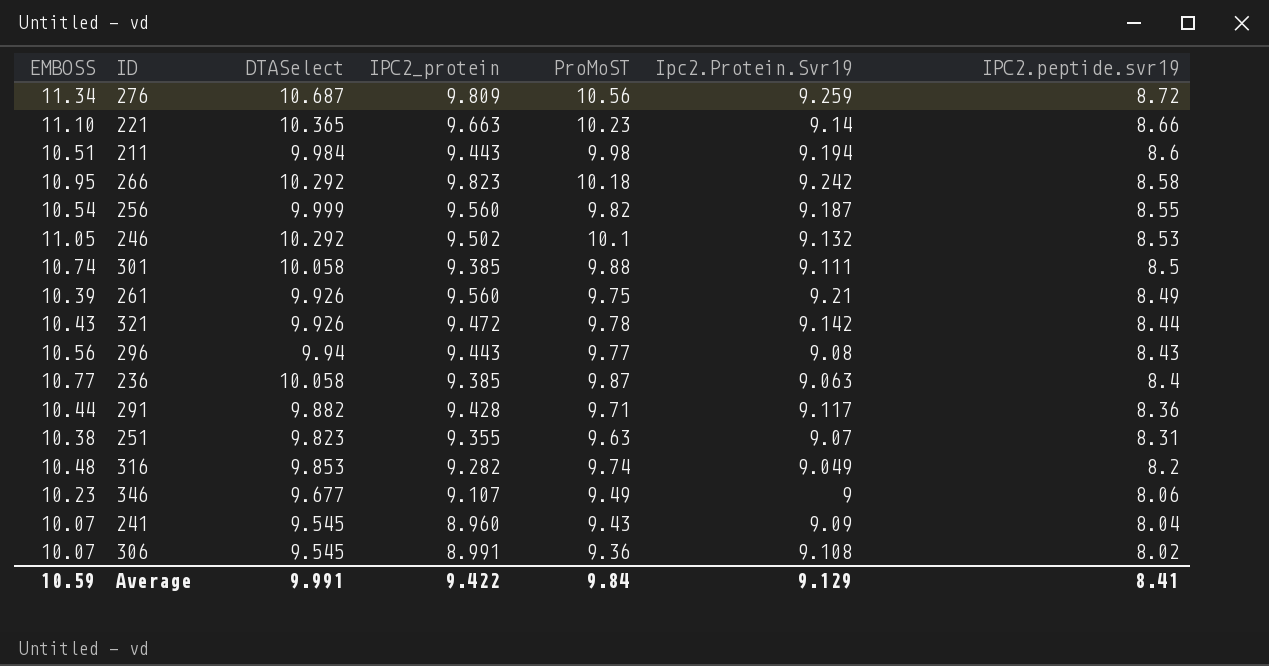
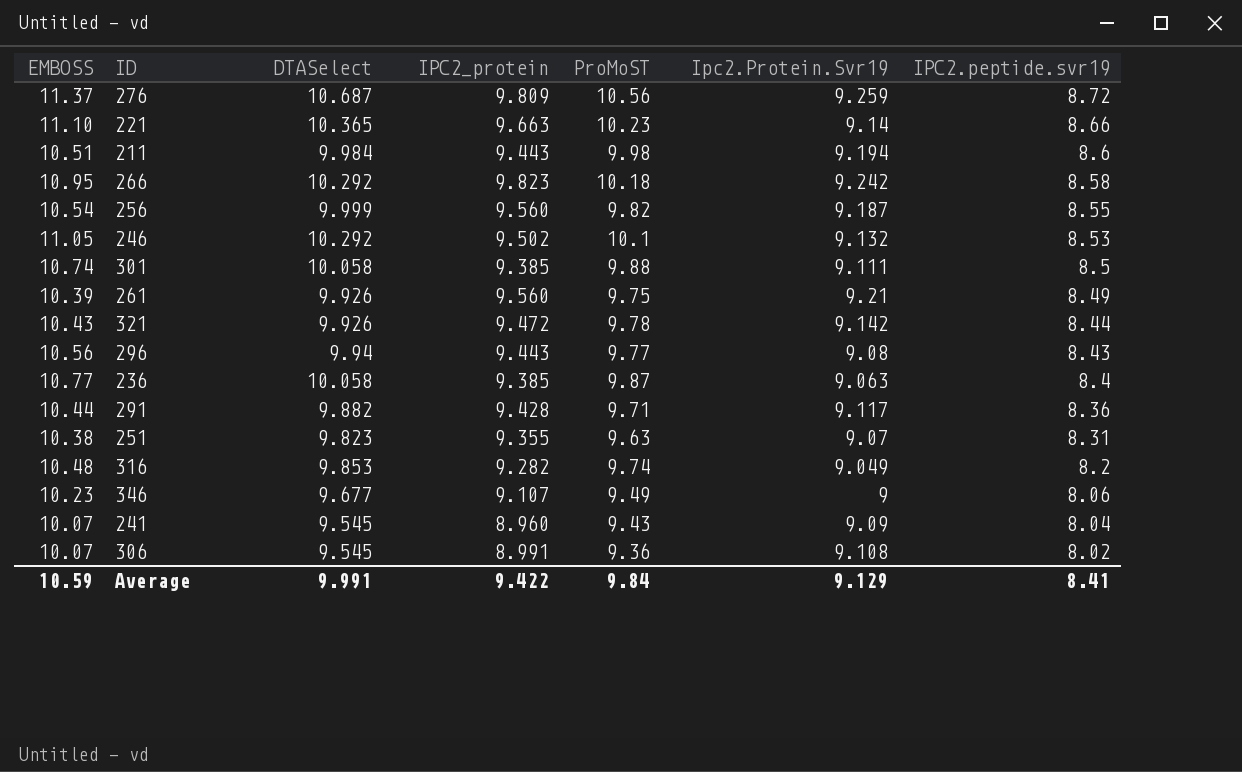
276 | EMBOSS: 11.34 -> 11.37

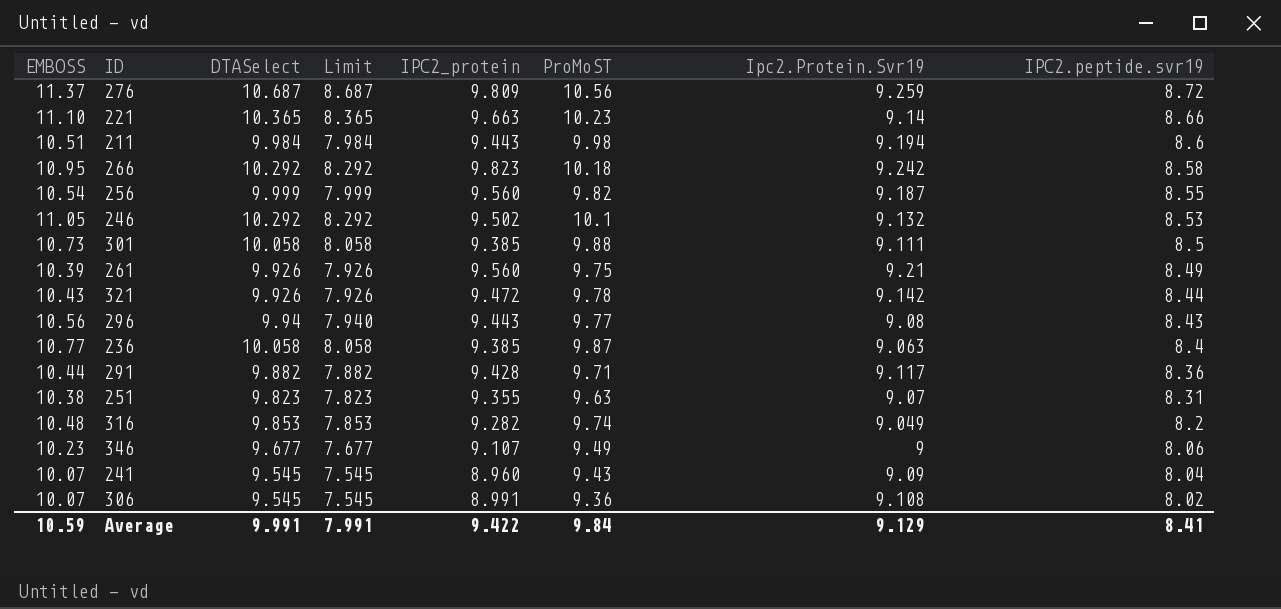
column Limit | formula: none -> [DTASelect] - 2
301 | EMBOSS: 10.74 -> 10.73

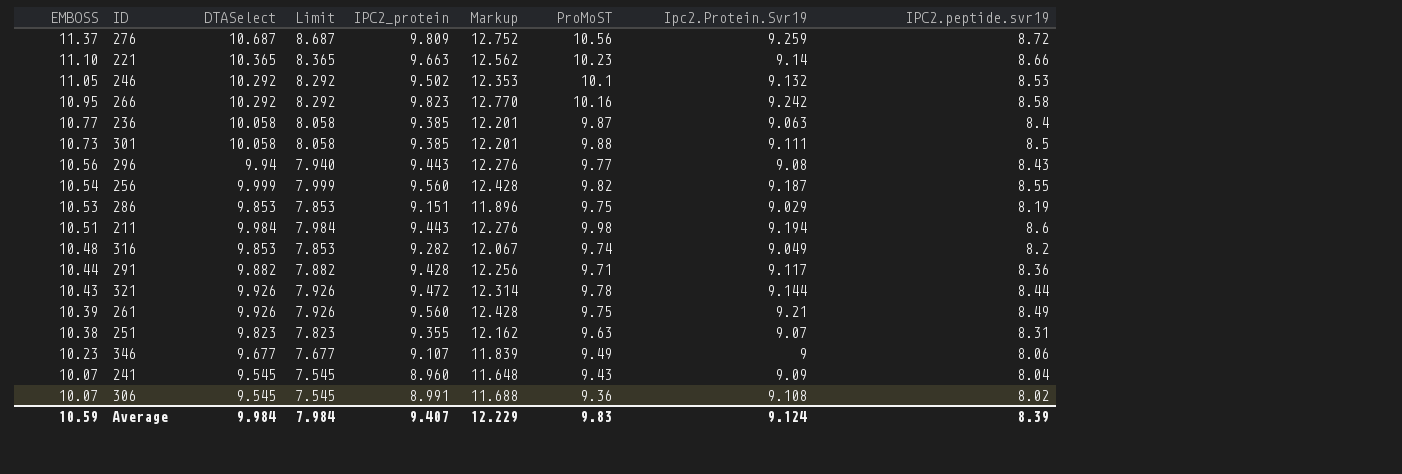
row order: IPC2.peptide.svr19 descending -> EMBOSS descending
column Markup | formula: none -> [IPC2_protein] * 1.3
266 | ProMoST: 10.18 -> 10.16
row 286: none -> 10.53 | 9.853 | 7.853 | 9.151 | 11.896 | 9.75 | 9.029 | 8.19
321 | Ipc2.Protein.Svr19: 9.142 -> 9.144
Average | DTASelect: 9.991 -> 9.984
Average | Limit: 7.991 -> 7.984
Average | IPC2_protein: 9.422 -> 9.407
Average | ProMoST: 9.84 -> 9.83
Average | Ipc2.Protein.Svr19: 9.129 -> 9.124
Average | IPC2.peptide.svr19: 8.41 -> 8.39

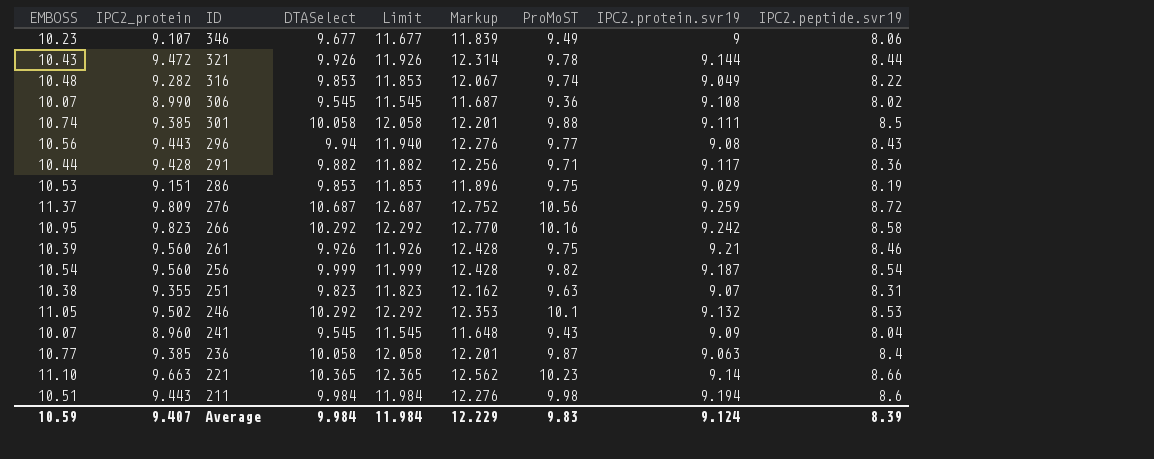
row order: EMBOSS descending -> ID descending
column IPC2_protein | position: 5 -> 2
column Limit | formula: [DTASelect] - 2 -> [DTASelect] + 2
column name: Ipc2.Protein.Svr19 -> IPC2.protein.svr19
316 | IPC2.peptide.svr19: 8.2 -> 8.22
306 | IPC2_protein: 8.991 -> 8.990
306 | Markup: 11.688 -> 11.687
301 | EMBOSS: 10.73 -> 10.74
261 | IPC2.peptide.svr19: 8.49 -> 8.46
256 | IPC2.peptide.svr19: 8.55 -> 8.54
Average | Limit: 7.984 -> 11.984

